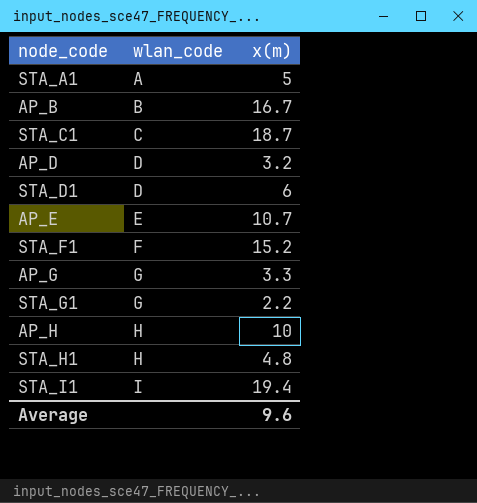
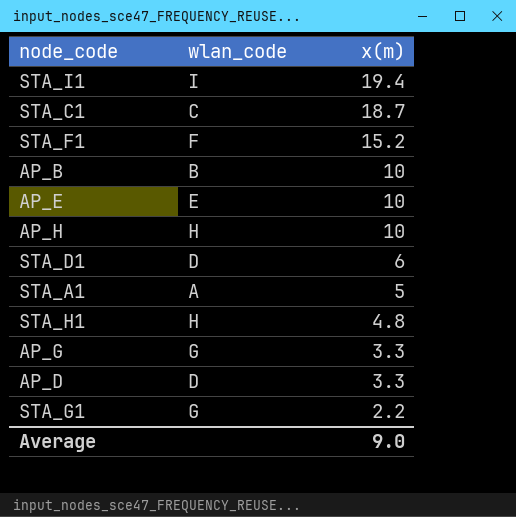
row order: wlan_code ascending -> x(m) descending
AP_B | x(m): 16.7 -> 10
AP_E | x(m): 10.7 -> 10
AP_D | x(m): 3.2 -> 3.3
Average | x(m): 9.6 -> 9.0

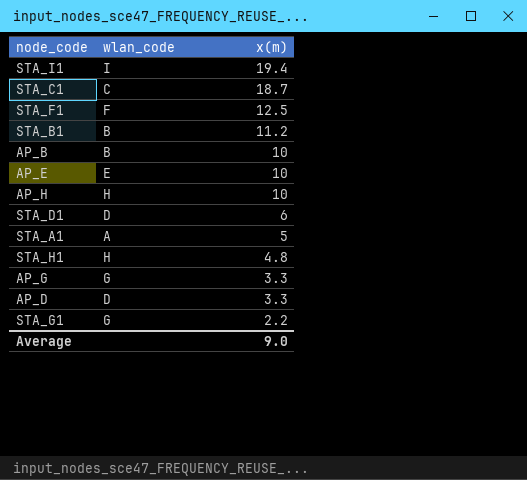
STA_F1 | x(m): 15.2 -> 12.5
row STA_B1: none -> B | 11.2

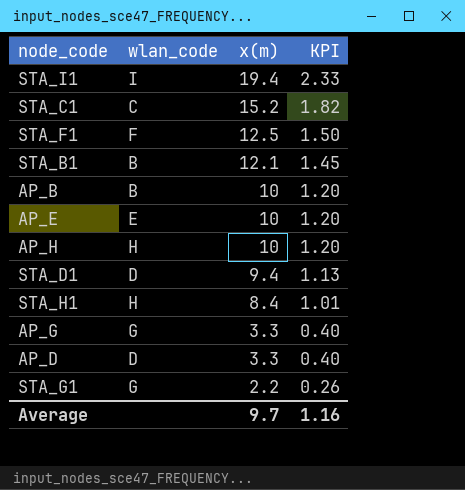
column KPI | formula: none -> [x(m)] * 0.12
row STA_A1: A | 5 -> none
STA_C1 | x(m): 18.7 -> 15.2
STA_B1 | x(m): 11.2 -> 12.1
STA_D1 | x(m): 6 -> 9.4
STA_H1 | x(m): 4.8 -> 8.4
Average | x(m): 9.0 -> 9.7

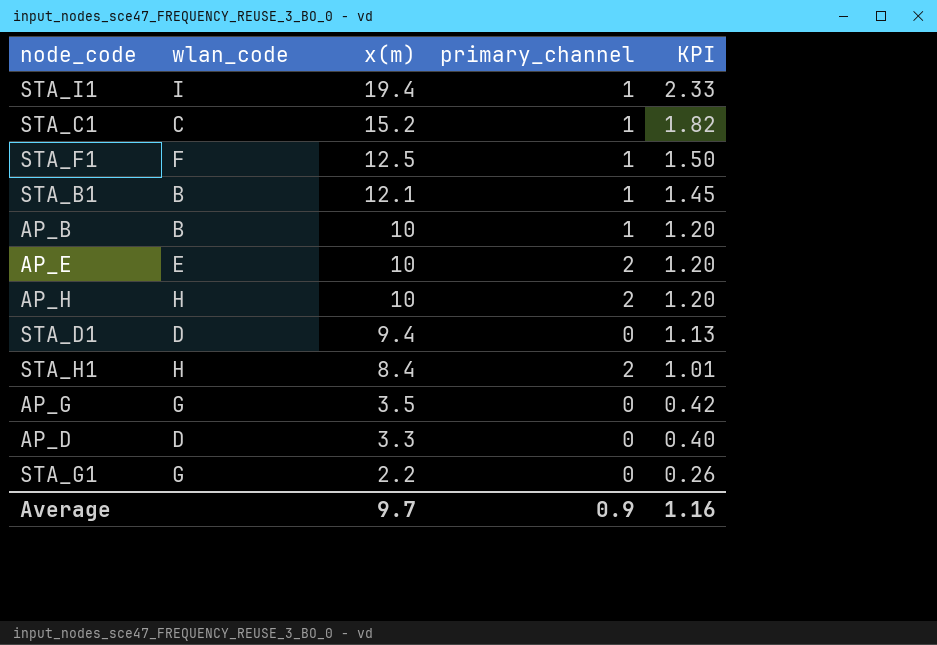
column primary_channel | position: none -> 4
AP_G | x(m): 3.3 -> 3.5
AP_G | KPI: 0.40 -> 0.42

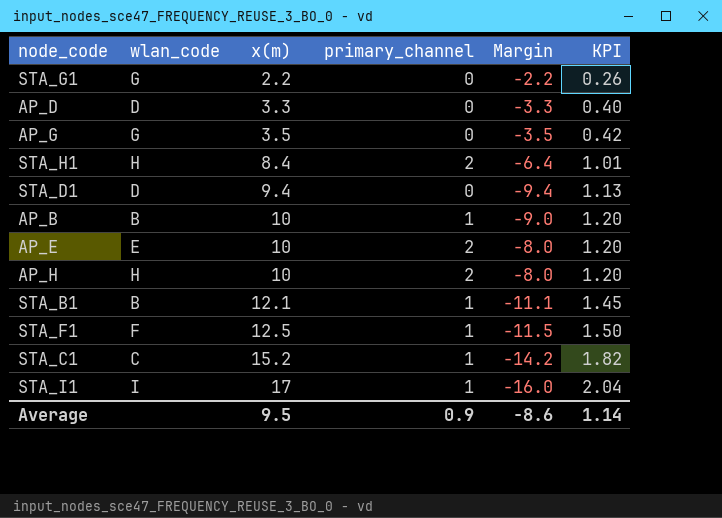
row order: x(m) descending -> x(m) ascending
column Margin | formula: none -> [primary_channel] - [x(m)]
STA_I1 | x(m): 19.4 -> 17
STA_I1 | KPI: 2.33 -> 2.04
Average | x(m): 9.7 -> 9.5
Average | KPI: 1.16 -> 1.14

